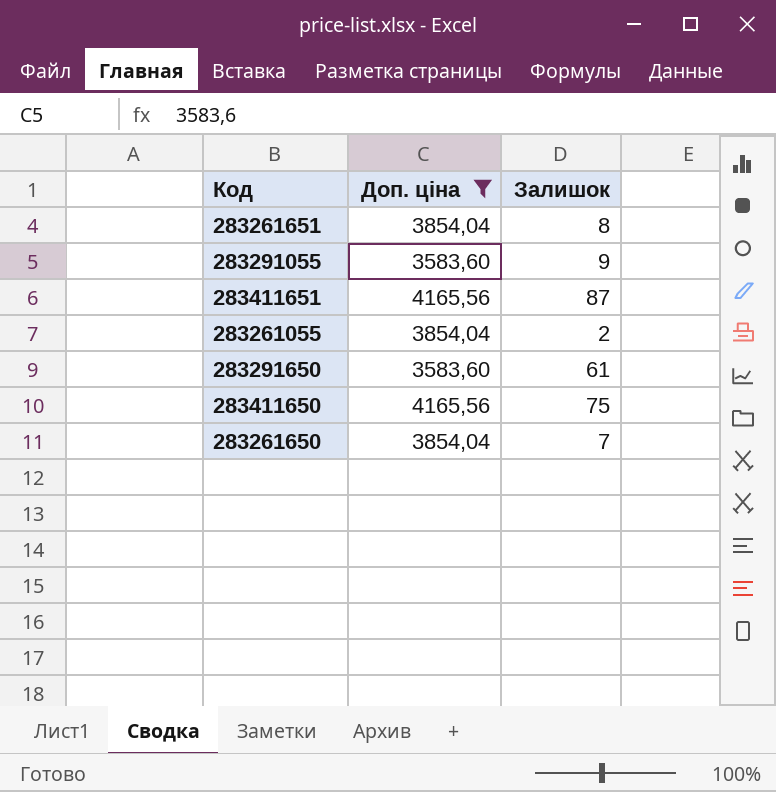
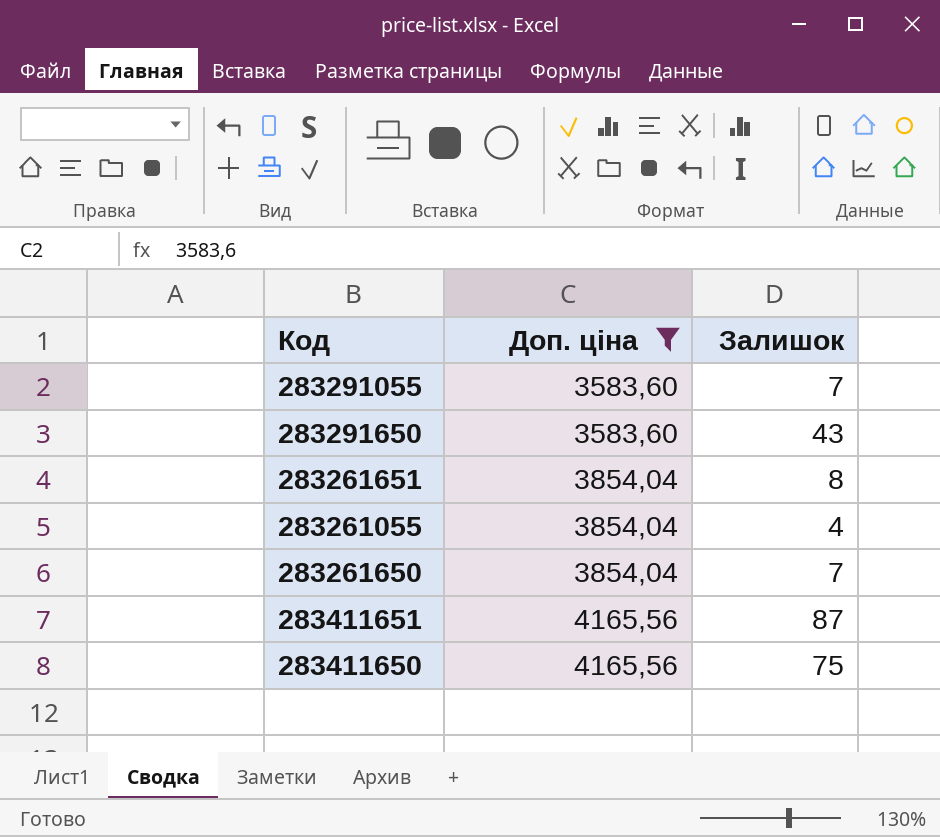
row order: none -> Доп. ціна ascending
283291055 | Залишок: 9 -> 7
283291650 | Залишок: 61 -> 43
283261055 | Залишок: 2 -> 4

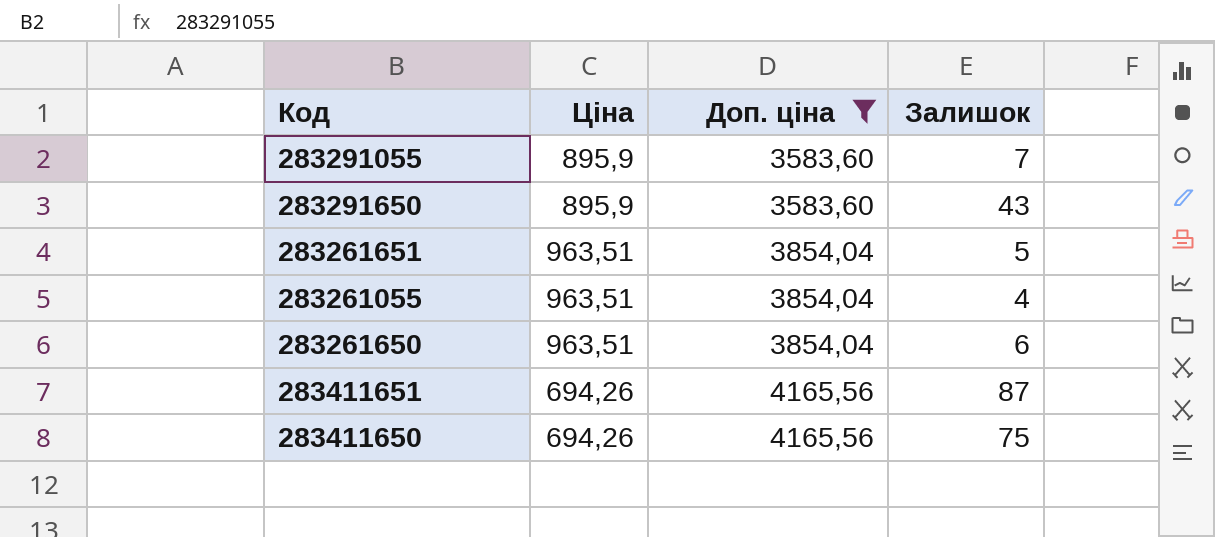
column Ціна | position: none -> 2
283261651 | Залишок: 8 -> 5
283261650 | Залишок: 7 -> 6

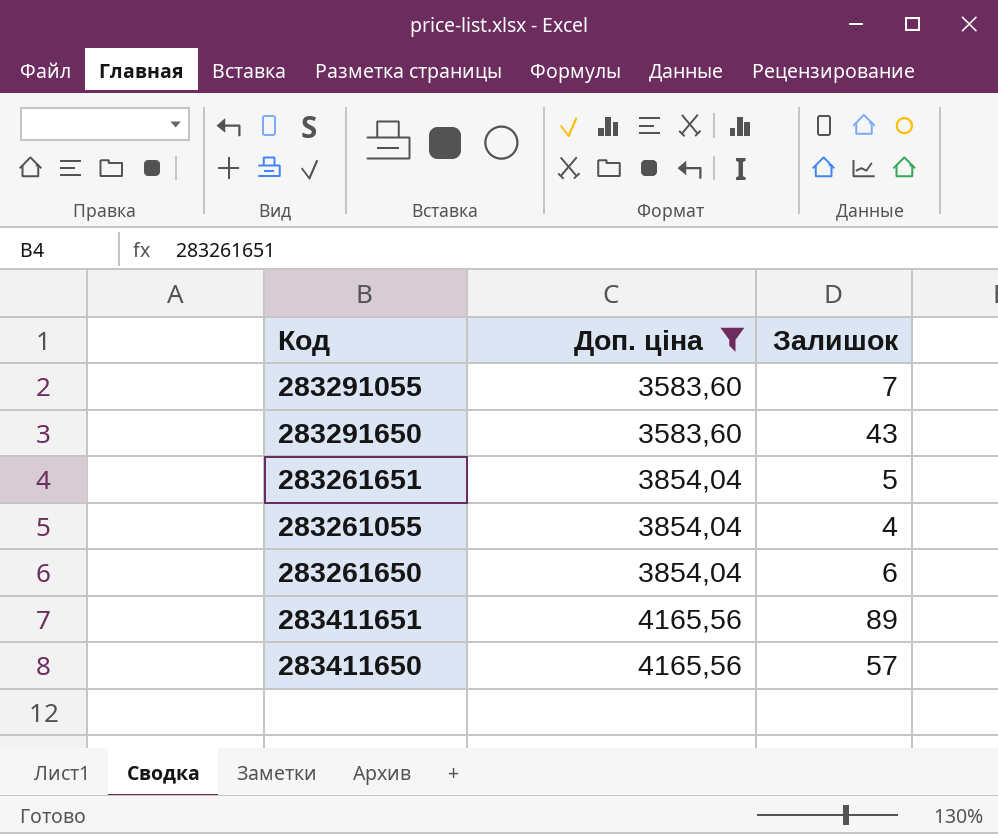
column Ціна | position: 2 -> none
283411651 | Залишок: 87 -> 89
283411650 | Залишок: 75 -> 57

